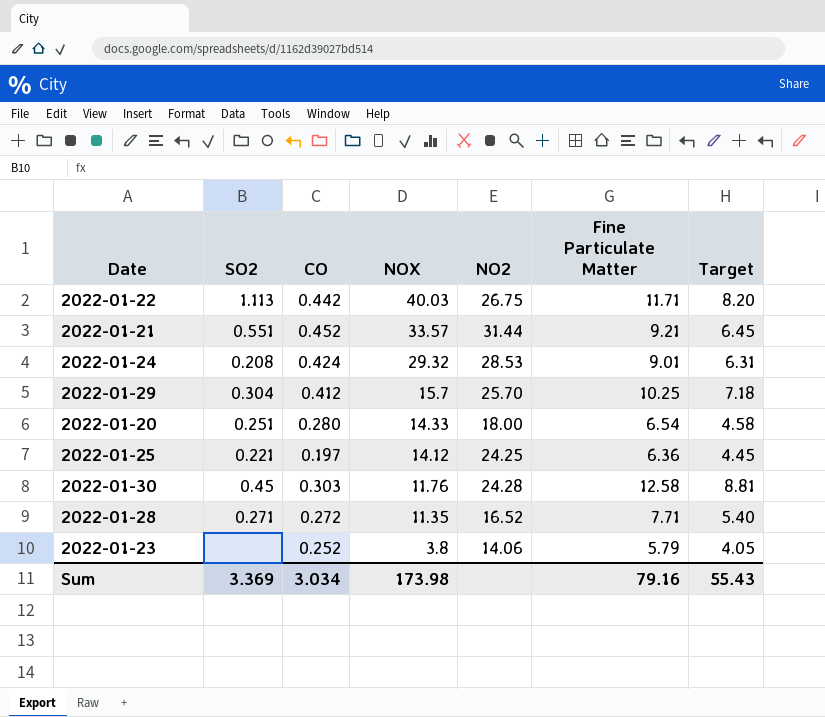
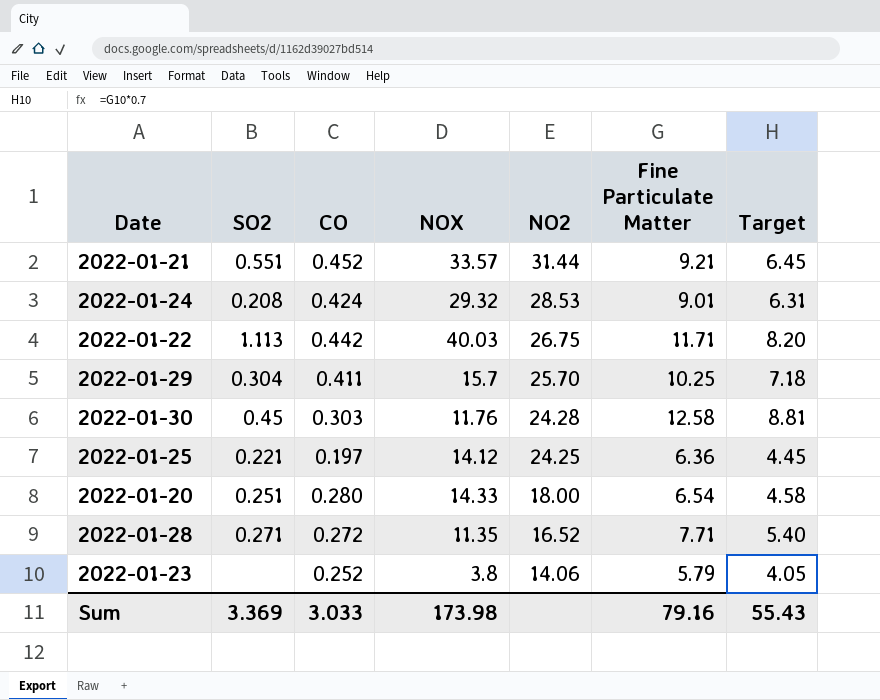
row order: NOX descending -> NO2 descending
2022-01-29 | CO: 0.412 -> 0.411
Sum | CO: 3.034 -> 3.033

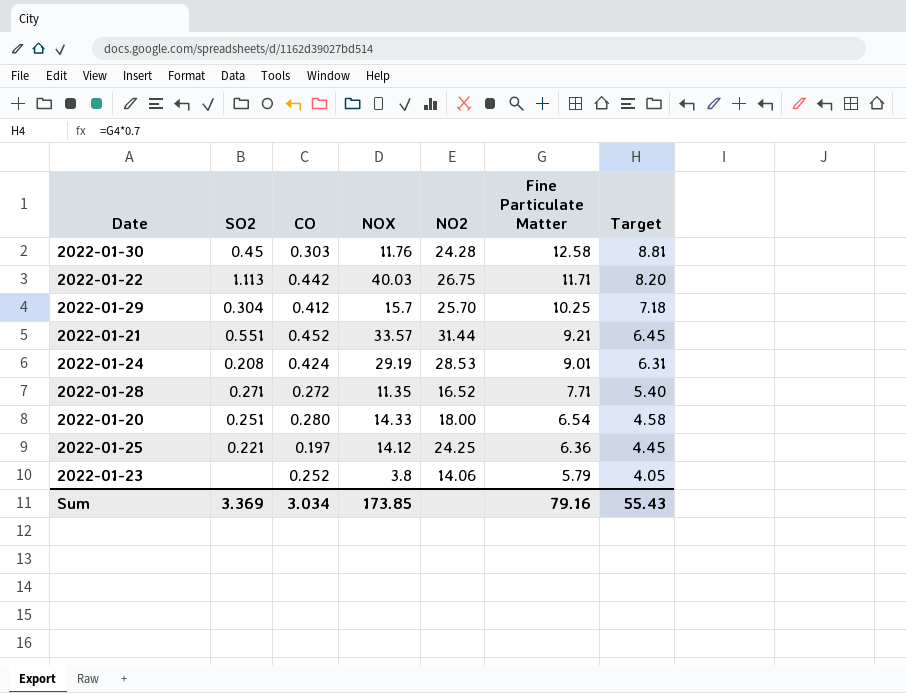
row order: NO2 descending -> Fine Particulate Matter descending
2022-01-29 | CO: 0.411 -> 0.412
2022-01-24 | NOX: 29.32 -> 29.19
Sum | CO: 3.033 -> 3.034
Sum | NOX: 173.98 -> 173.85

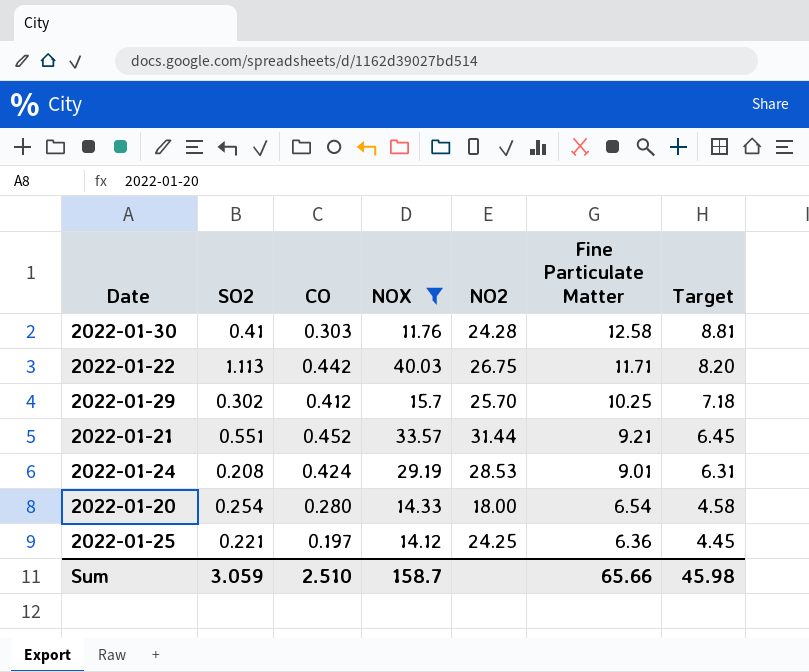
filter: none -> NOX >= 11.76
2022-01-30 | SO2: 0.45 -> 0.41
2022-01-29 | SO2: 0.304 -> 0.302
2022-01-20 | SO2: 0.251 -> 0.254
Sum | SO2: 3.369 -> 3.059
Sum | CO: 3.034 -> 2.510
Sum | NOX: 173.85 -> 158.7
Sum | Fine Particulate Matter: 79.16 -> 65.66
Sum | Target: 55.43 -> 45.98

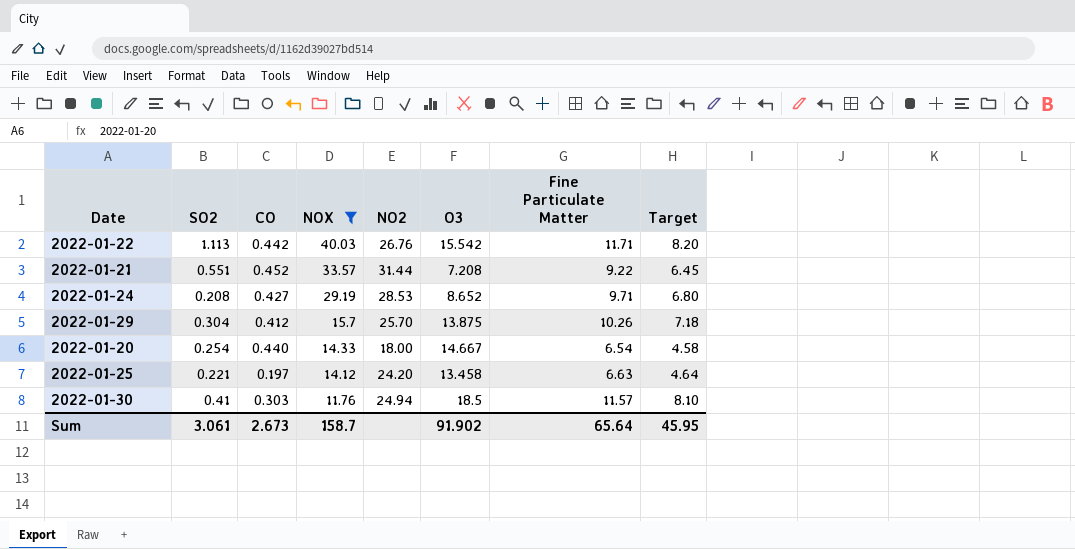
row order: Fine Particulate Matter descending -> NOX descending
column O3 | position: none -> 6
2022-01-22 | NO2: 26.75 -> 26.76
2022-01-21 | Fine Particulate Matter: 9.21 -> 9.22
2022-01-24 | CO: 0.424 -> 0.427
2022-01-24 | Fine Particulate Matter: 9.01 -> 9.71
2022-01-24 | Target: 6.31 -> 6.80
2022-01-29 | SO2: 0.302 -> 0.304
2022-01-29 | Fine Particulate Matter: 10.25 -> 10.26
2022-01-20 | CO: 0.280 -> 0.440
2022-01-25 | NO2: 24.25 -> 24.20
2022-01-25 | Fine Particulate Matter: 6.36 -> 6.63
2022-01-25 | Target: 4.45 -> 4.64
2022-01-30 | NO2: 24.28 -> 24.94
2022-01-30 | Fine Particulate Matter: 12.58 -> 11.57
2022-01-30 | Target: 8.81 -> 8.10
Sum | SO2: 3.059 -> 3.061
Sum | CO: 2.510 -> 2.673
Sum | Fine Particulate Matter: 65.66 -> 65.64
Sum | Target: 45.98 -> 45.95

